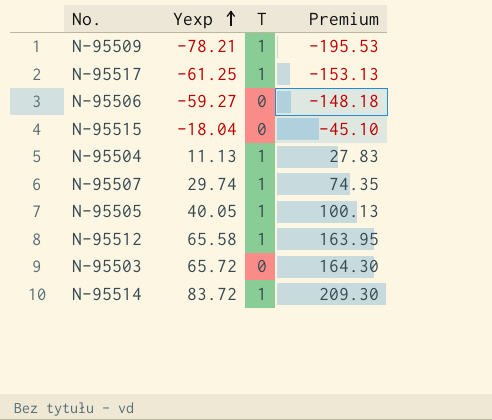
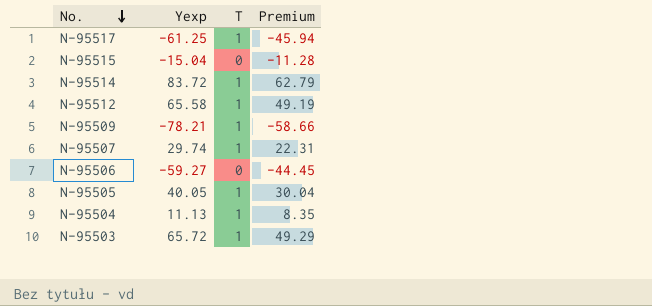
row order: Yexp ascending -> No. descending
column Premium | formula: [Yexp] * 2.5 -> [Yexp] * 0.75
N-95515 | Yexp: -18.04 -> -15.04
N-95503 | T: 0 -> 1

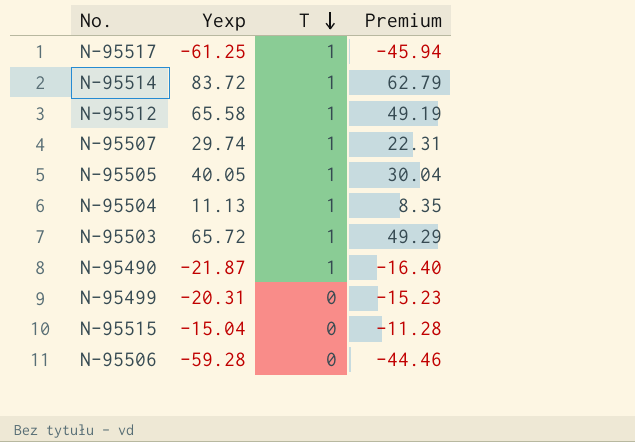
row order: No. descending -> T descending
row N-95509: -78.21 | 1 | -58.66 -> none
row N-95490: none -> -21.87 | 1 | -16.40
row N-95499: none -> -20.31 | 0 | -15.23
N-95506 | Yexp: -59.27 -> -59.28
N-95506 | Premium: -44.45 -> -44.46

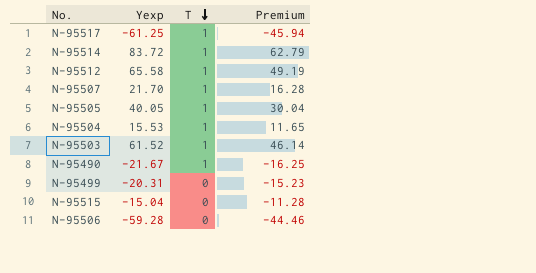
N-95507 | Yexp: 29.74 -> 21.70
N-95507 | Premium: 22.31 -> 16.28
N-95504 | Yexp: 11.13 -> 15.53
N-95504 | Premium: 8.35 -> 11.65
N-95503 | Yexp: 65.72 -> 61.52
N-95503 | Premium: 49.29 -> 46.14
N-95490 | Yexp: -21.87 -> -21.67
N-95490 | Premium: -16.40 -> -16.25

